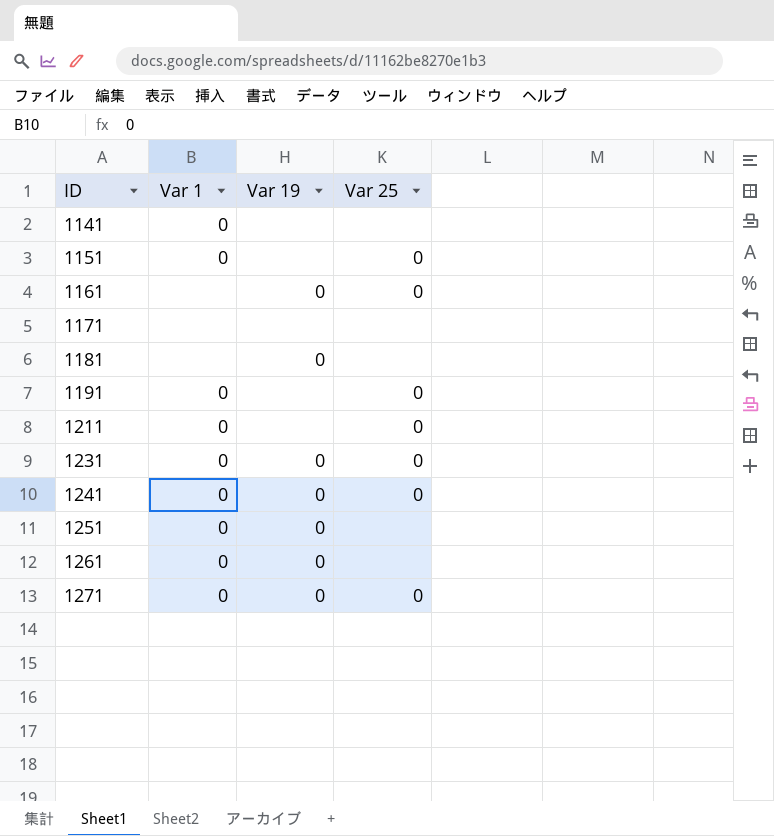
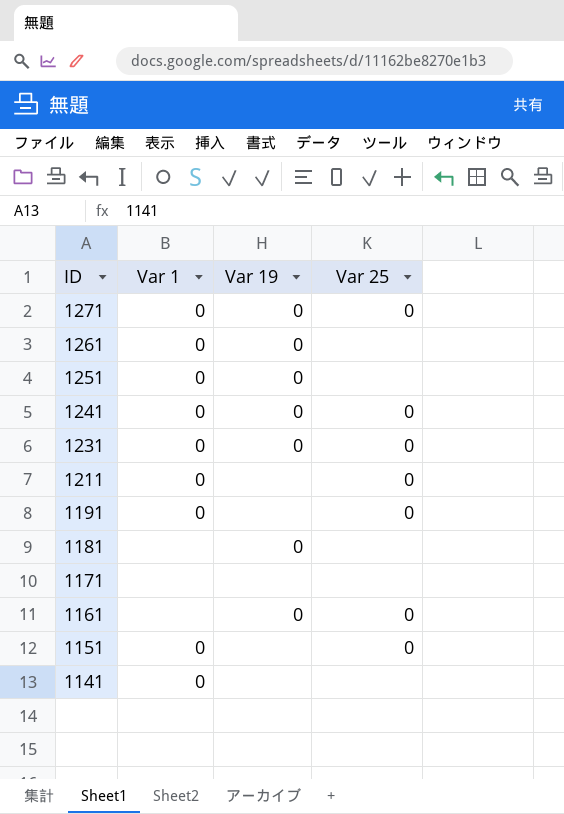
row order: ID ascending -> ID descending

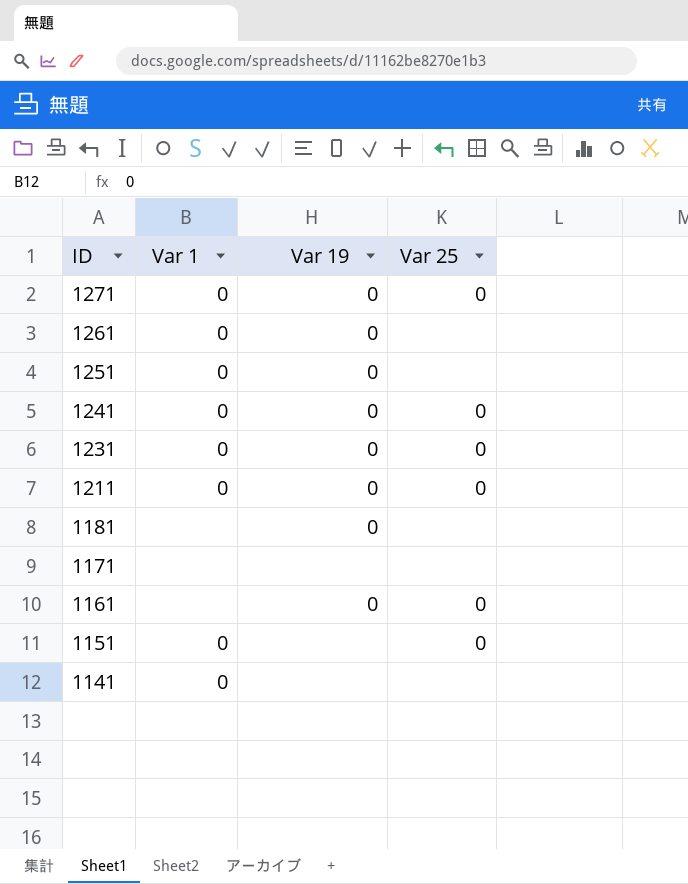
row 1191: 0 | none | 0 -> none
1211 | Var 19: none -> 0

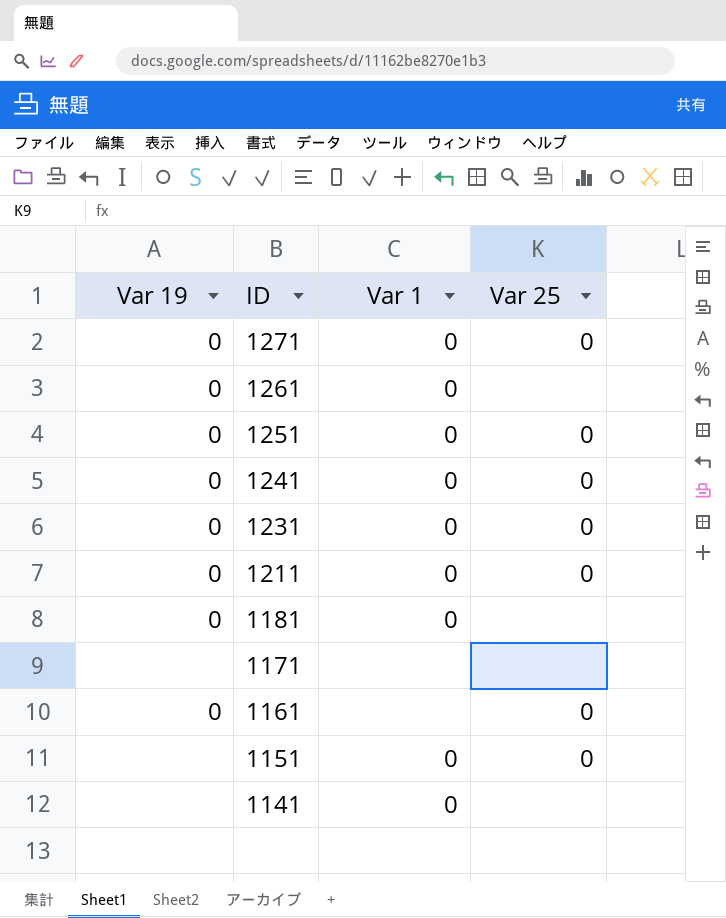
column Var 19 | position: 3 -> 1
1251 | Var 25: none -> 0
1181 | Var 1: none -> 0

